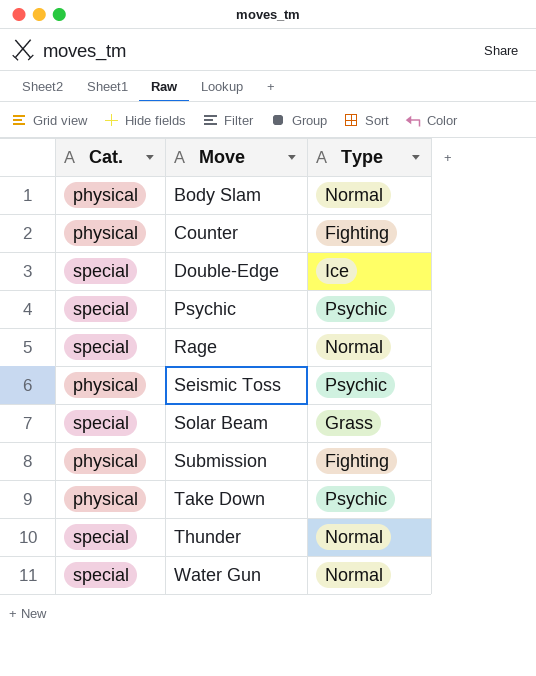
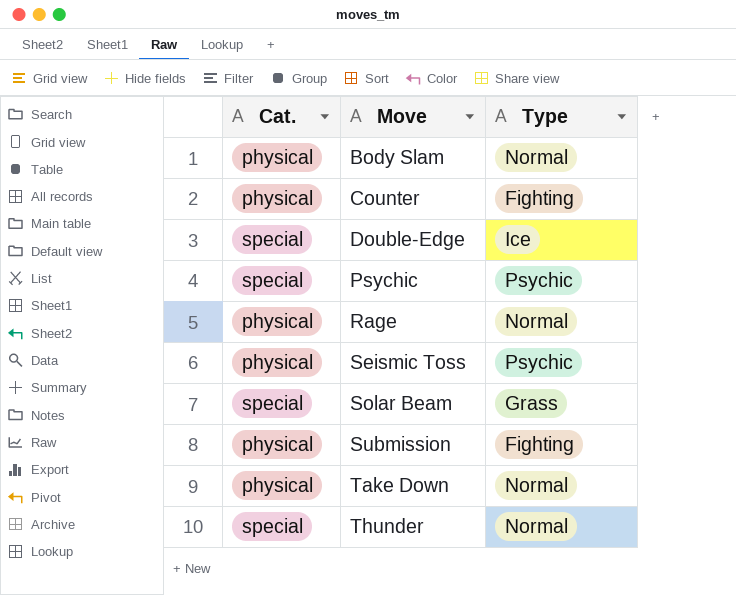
row Water Gun: special | Normal -> none
Rage | Cat.: special -> physical
Take Down | Type: Psychic -> Normal

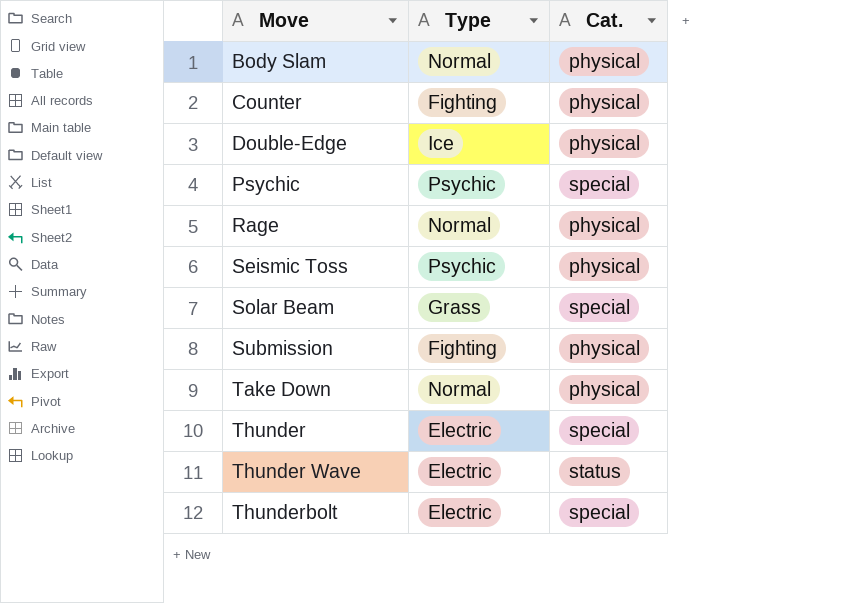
column Cat. | position: 1 -> 3
Double-Edge | Cat.: special -> physical
Thunder | Type: Normal -> Electric
row Thunder Wave: none -> Electric | status
row Thunderbolt: none -> Electric | special

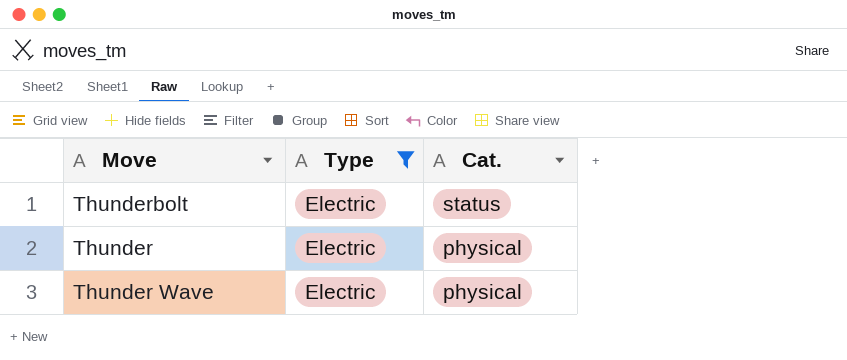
filter: none -> Type = Electric
row order: Move ascending -> Cat. descending
Thunderbolt | Cat.: special -> status
Thunder | Cat.: special -> physical
Thunder Wave | Cat.: status -> physical

